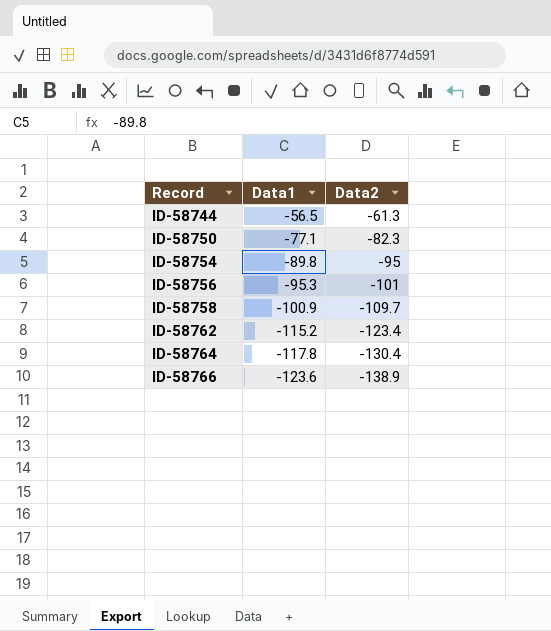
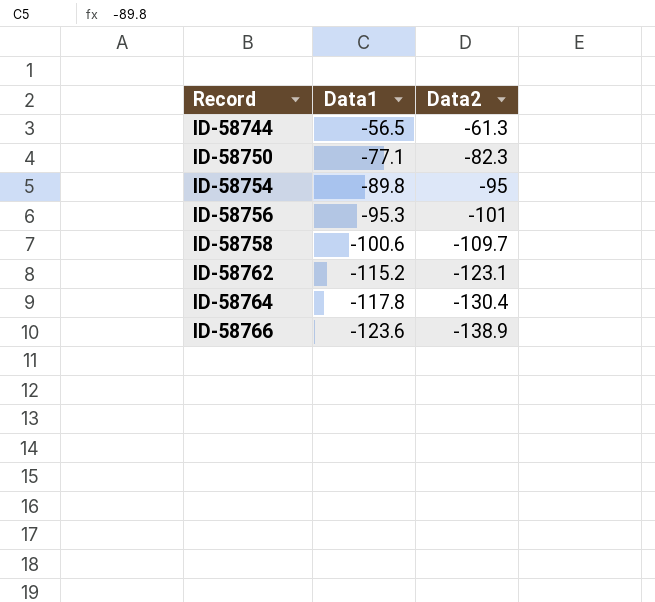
ID-58758 | Data1: -100.9 -> -100.6
ID-58762 | Data2: -123.4 -> -123.1

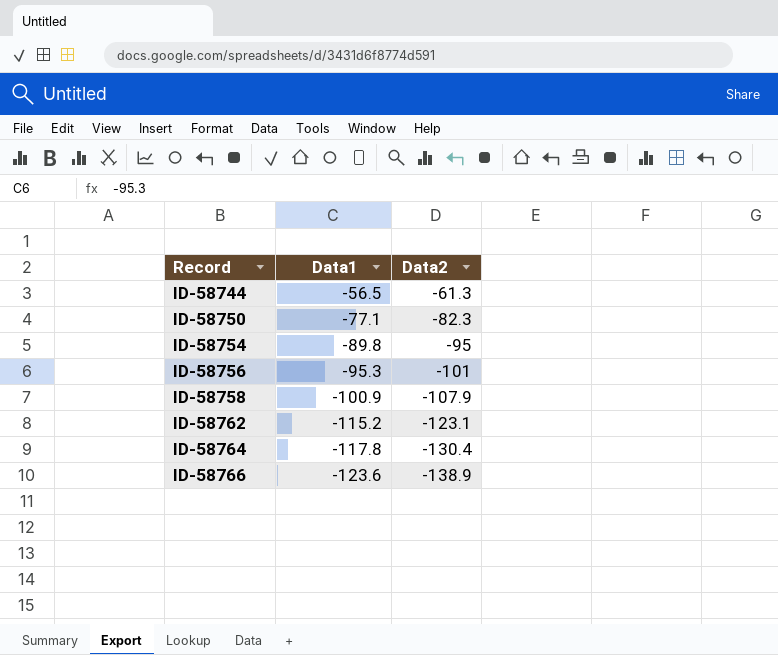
ID-58758 | Data1: -100.6 -> -100.9
ID-58758 | Data2: -109.7 -> -107.9

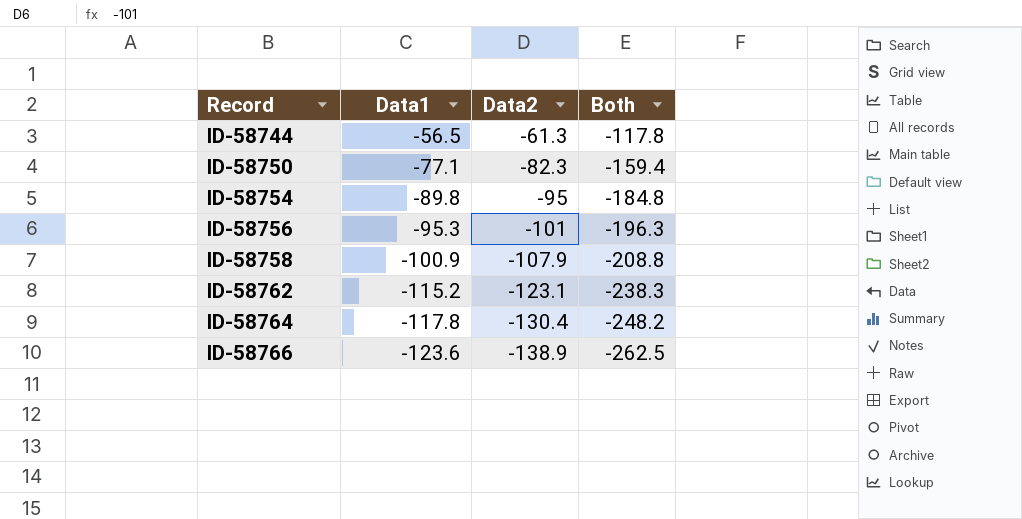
column Both | formula: none -> [Data1] + [Data2]

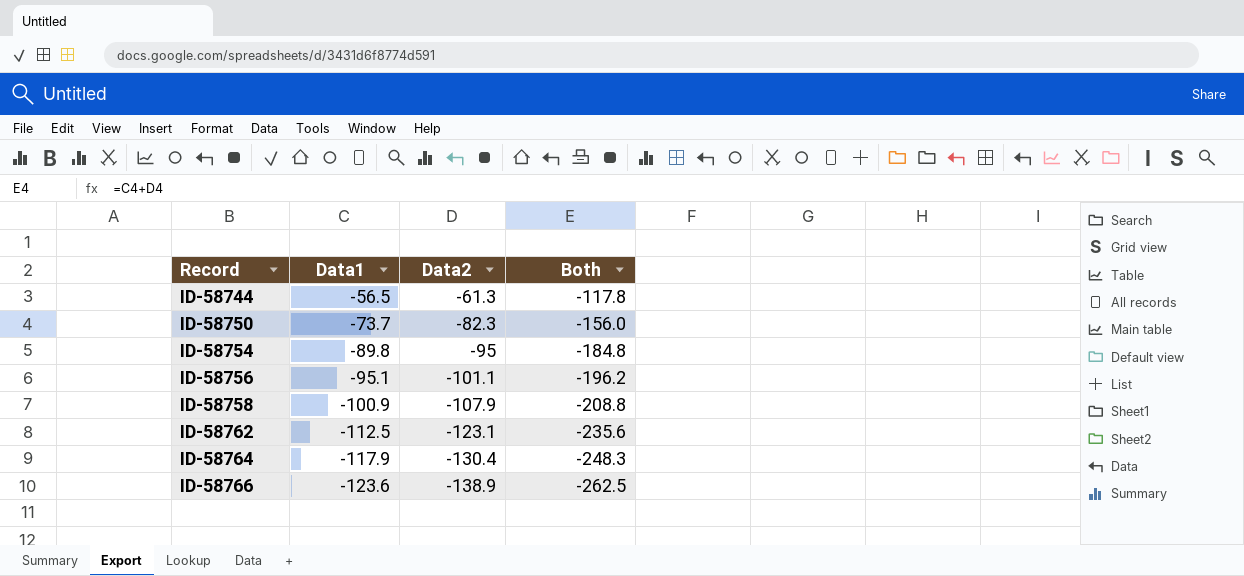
ID-58750 | Data1: -77.1 -> -73.7
ID-58750 | Both: -159.4 -> -156.0
ID-58756 | Data1: -95.3 -> -95.1
ID-58756 | Data2: -101 -> -101.1
ID-58756 | Both: -196.3 -> -196.2
ID-58762 | Data1: -115.2 -> -112.5
ID-58762 | Both: -238.3 -> -235.6
ID-58764 | Data1: -117.8 -> -117.9
ID-58764 | Both: -248.2 -> -248.3

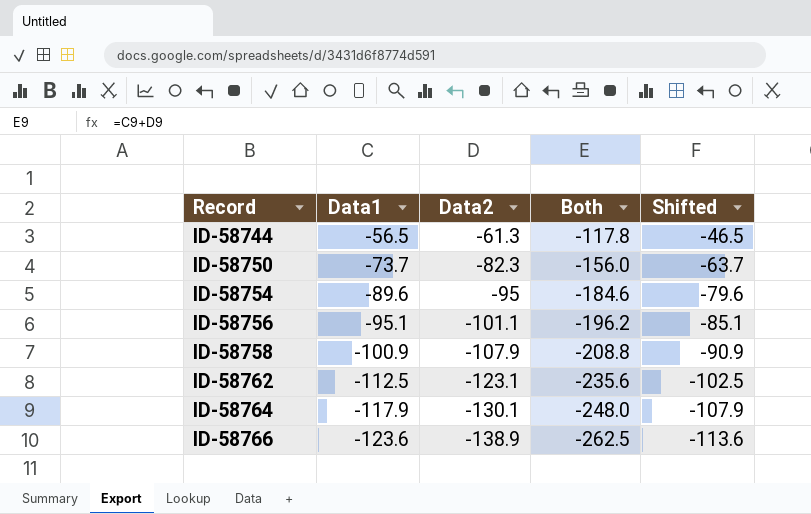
column Shifted | formula: none -> [Data1] + 10
ID-58754 | Data1: -89.8 -> -89.6
ID-58754 | Both: -184.8 -> -184.6
ID-58764 | Data2: -130.4 -> -130.1
ID-58764 | Both: -248.3 -> -248.0

